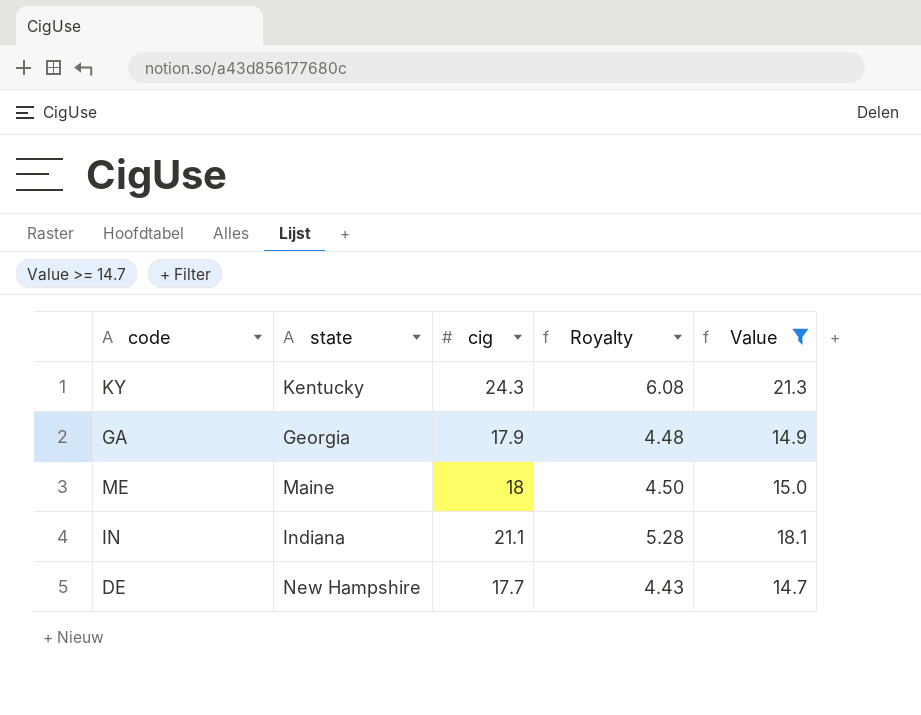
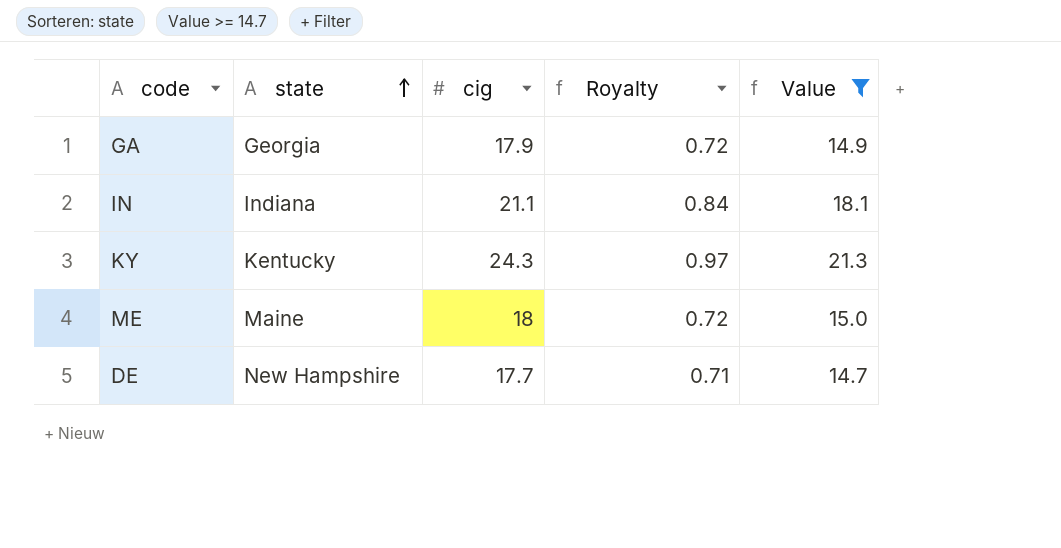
row order: none -> state ascending
column Royalty | formula: [cig] * 0.25 -> [cig] * 0.04

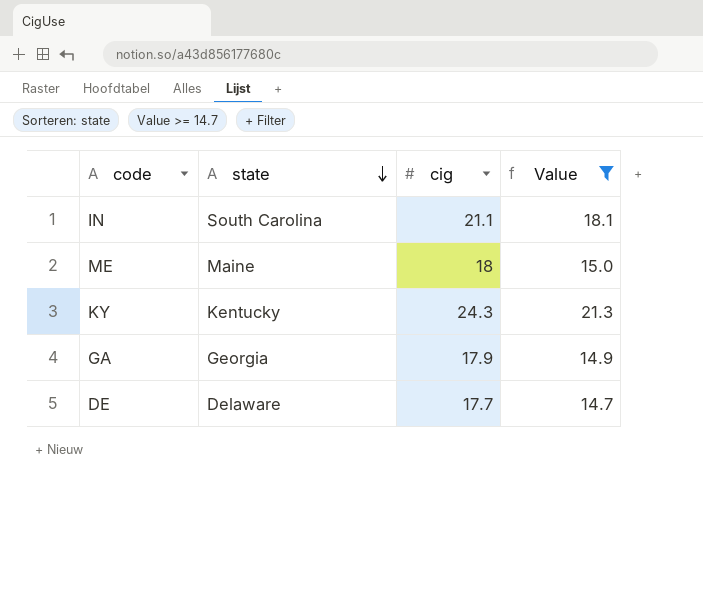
row order: state ascending -> state descending
column Royalty | formula: [cig] * 0.04 -> none
IN | state: Indiana -> South Carolina
DE | state: New Hampshire -> Delaware

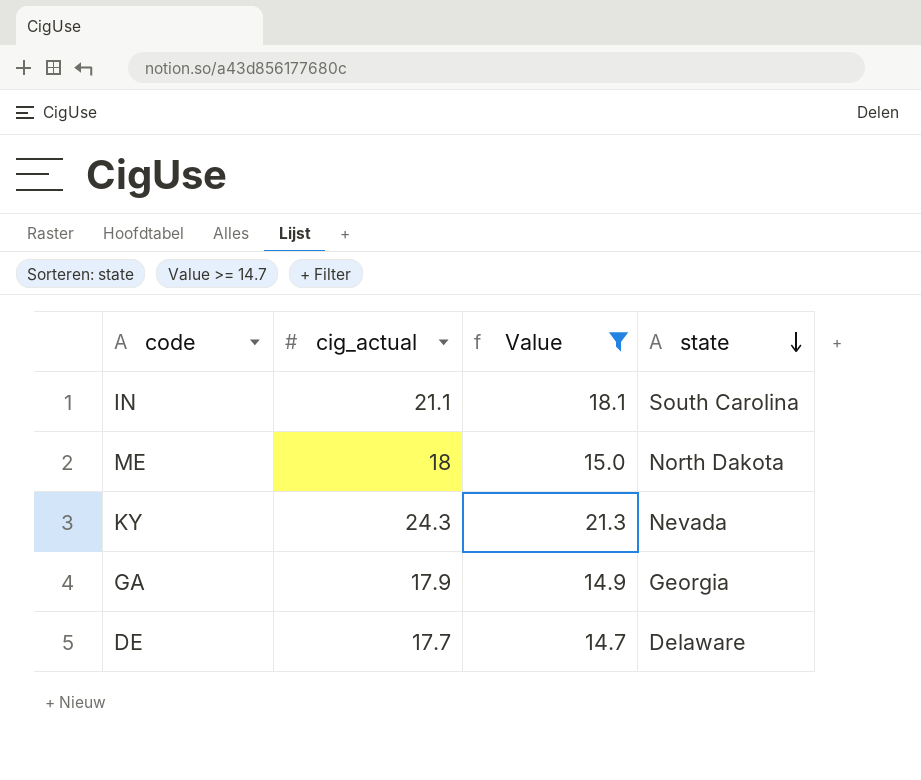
column name: cig -> cig_actual
column state | position: 2 -> 4
ME | state: Maine -> North Dakota
KY | state: Kentucky -> Nevada

